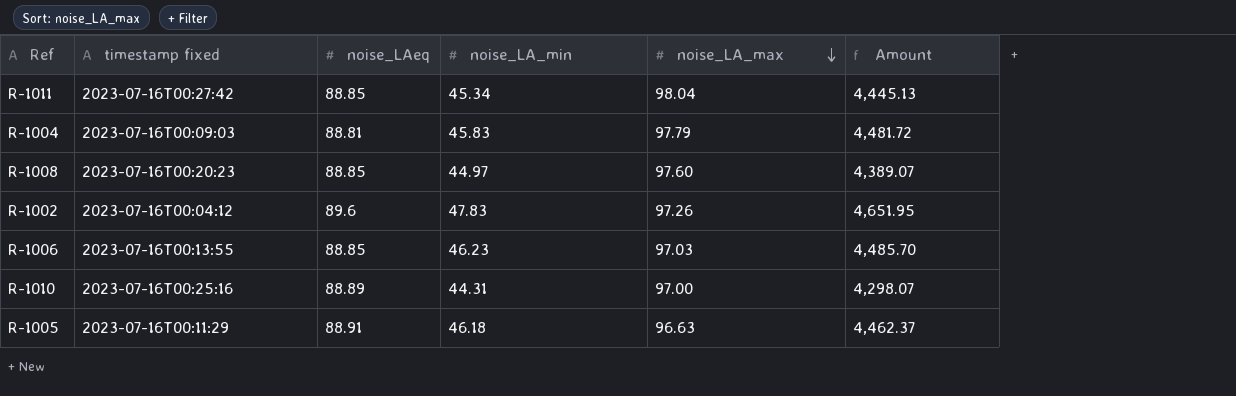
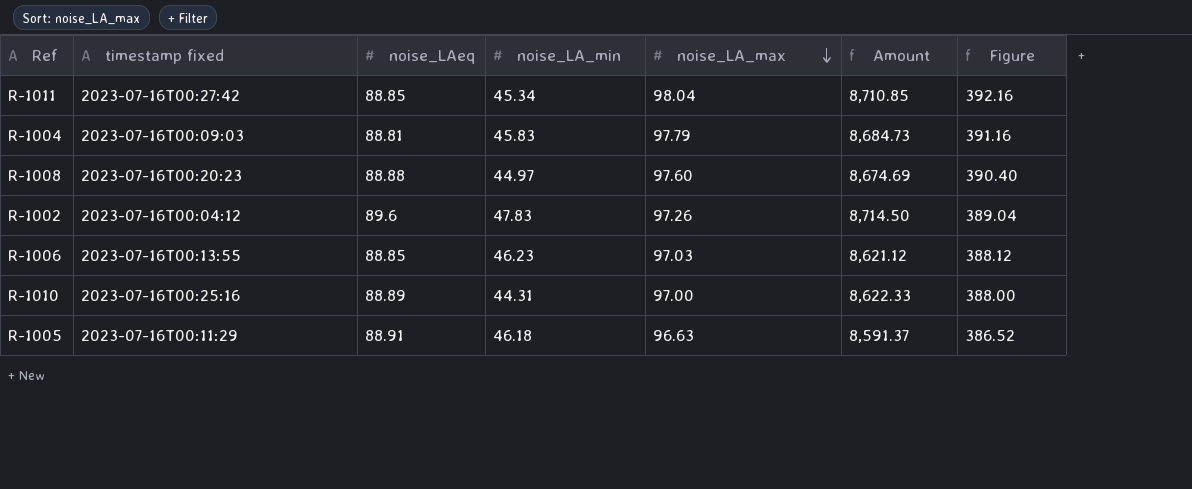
column Amount | formula: [noise_LA_min] * [noise_LA_max] -> [noise_LAeq] * [noise_LA_max]
column Figure | formula: none -> [noise_LA_max] * 4
R-1008 | noise_LAeq: 88.85 -> 88.88

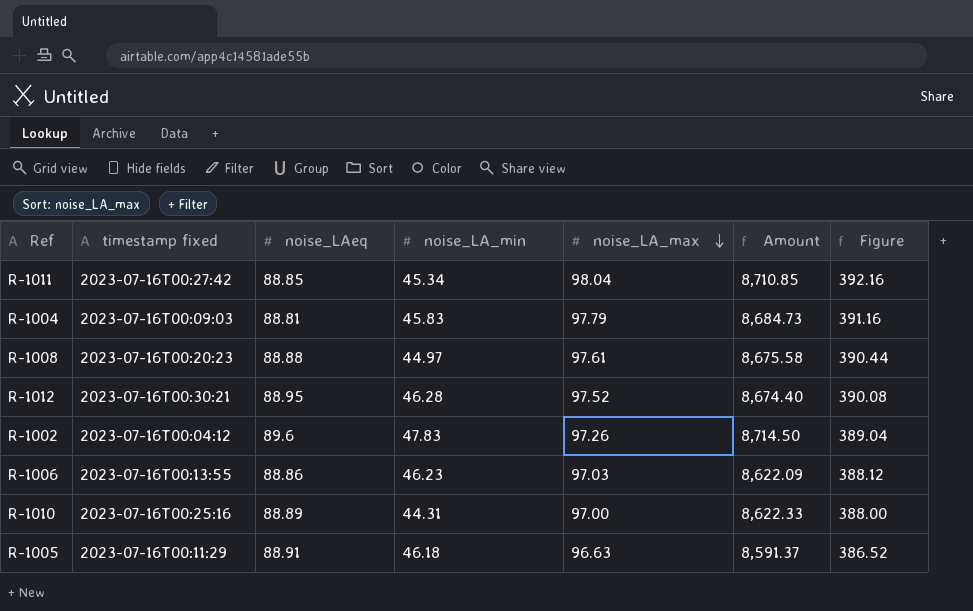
R-1008 | noise_LA_max: 97.60 -> 97.61
R-1008 | Amount: 8,674.69 -> 8,675.58
R-1008 | Figure: 390.40 -> 390.44
row R-1012: none -> 2023-07-16T00:30:21 | 88.95 | 46.28 | 97.52 | 8,674.40 | 390.08
R-1006 | noise_LAeq: 88.85 -> 88.86
R-1006 | Amount: 8,621.12 -> 8,622.09

